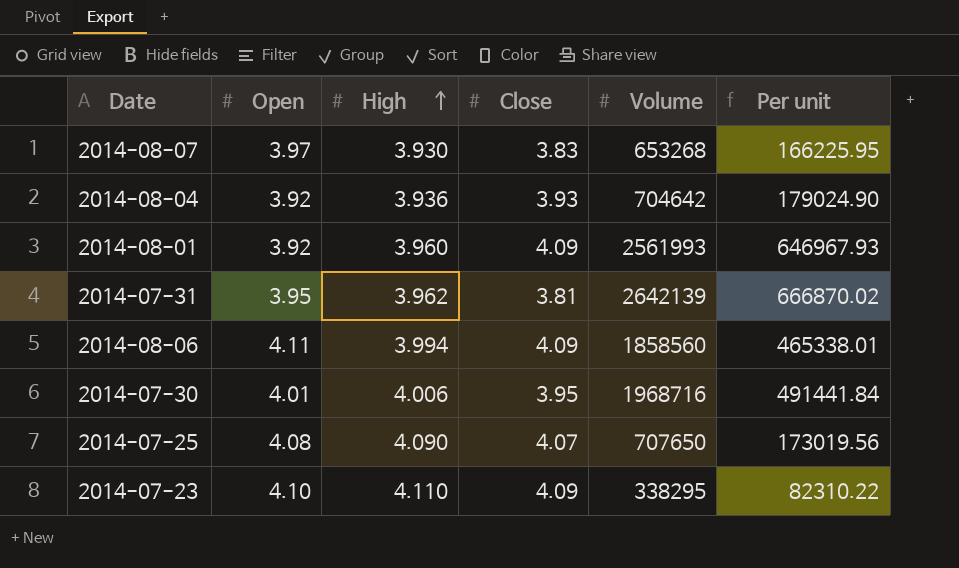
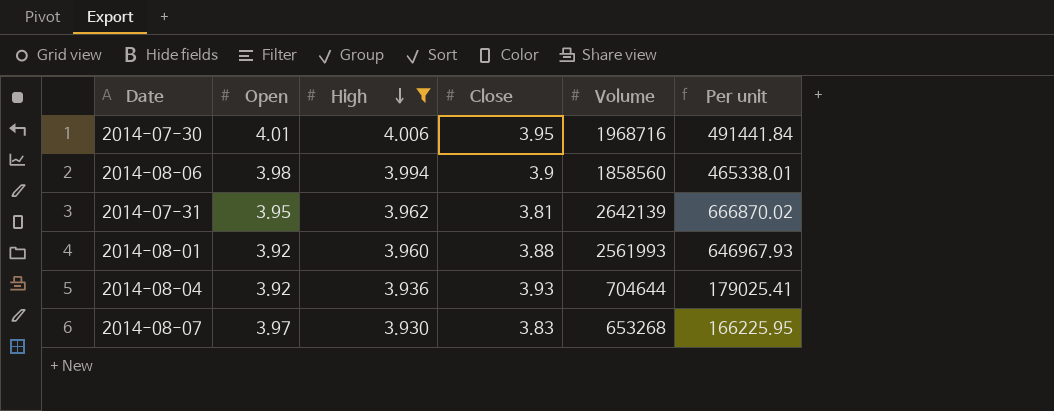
filter: none -> High <= 4.006
row order: High ascending -> High descending
2014-08-06 | Open: 4.11 -> 3.98
2014-08-06 | Close: 4.09 -> 3.9
2014-08-01 | Close: 4.09 -> 3.88
2014-08-04 | Volume: 704642 -> 704644
2014-08-04 | Per unit: 179024.90 -> 179025.41

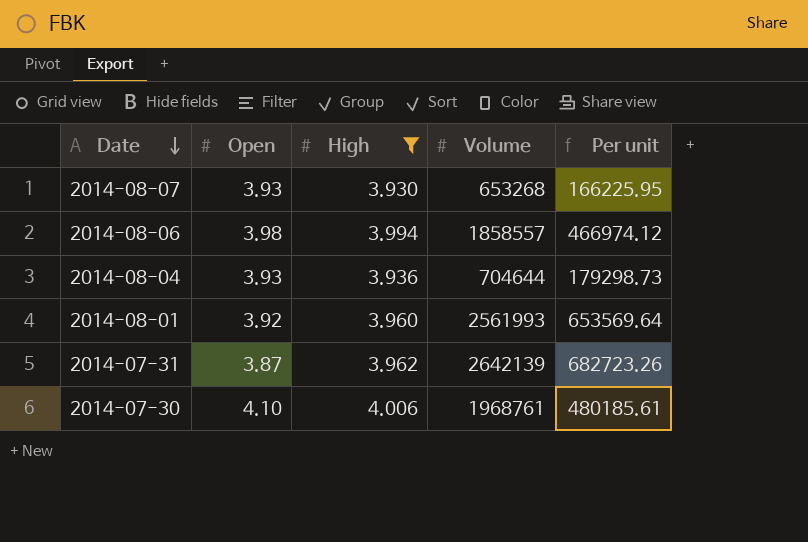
row order: High descending -> Date descending
column Close | position: 4 -> none
column Per unit | formula: [Volume] / [High] -> [Volume] / [Open]
2014-08-07 | Open: 3.97 -> 3.93
2014-08-06 | Volume: 1858560 -> 1858557
2014-08-04 | Open: 3.92 -> 3.93
2014-07-31 | Open: 3.95 -> 3.87
2014-07-30 | Open: 4.01 -> 4.10
2014-07-30 | Volume: 1968716 -> 1968761

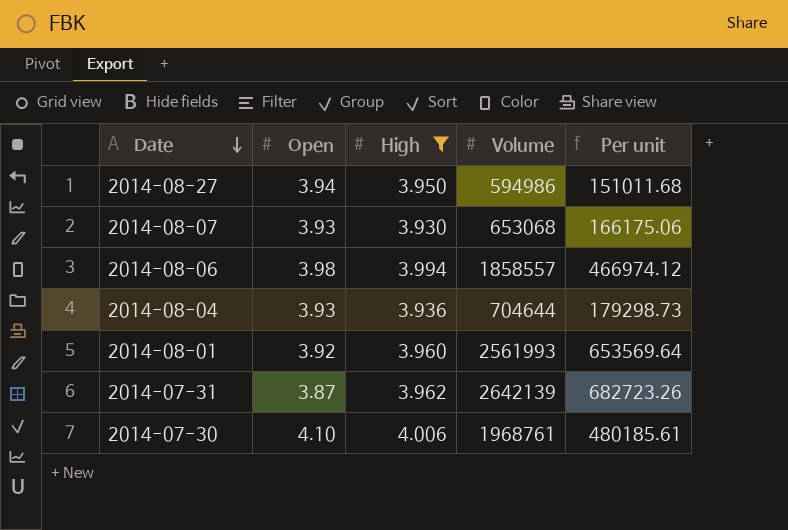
row 2014-08-27: none -> 3.94 | 3.950 | 594986 | 151011.68
2014-08-07 | Volume: 653268 -> 653068
2014-08-07 | Per unit: 166225.95 -> 166175.06

